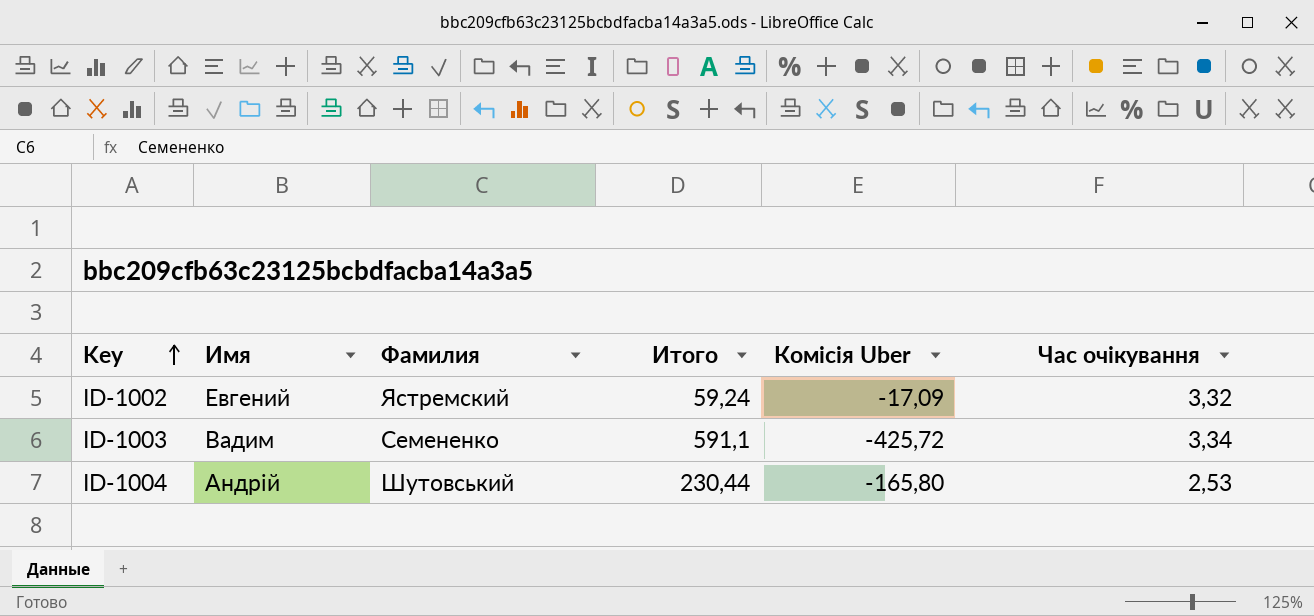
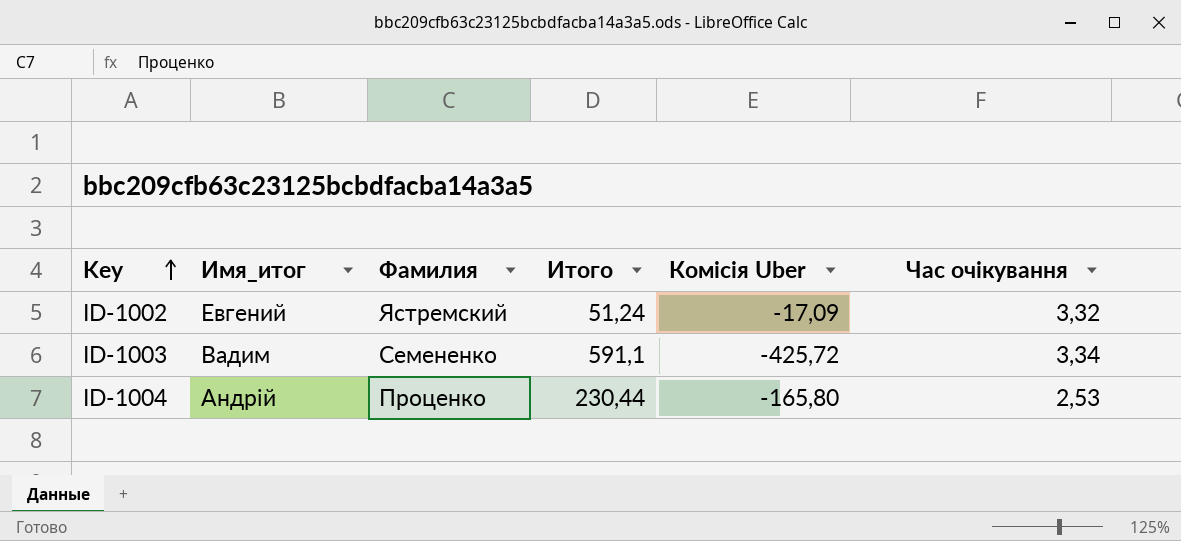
column name: Имя -> Имя_итог
ID-1002 | Итого: 59,24 -> 51,24
ID-1004 | Фамилия: Шутовський -> Проценко

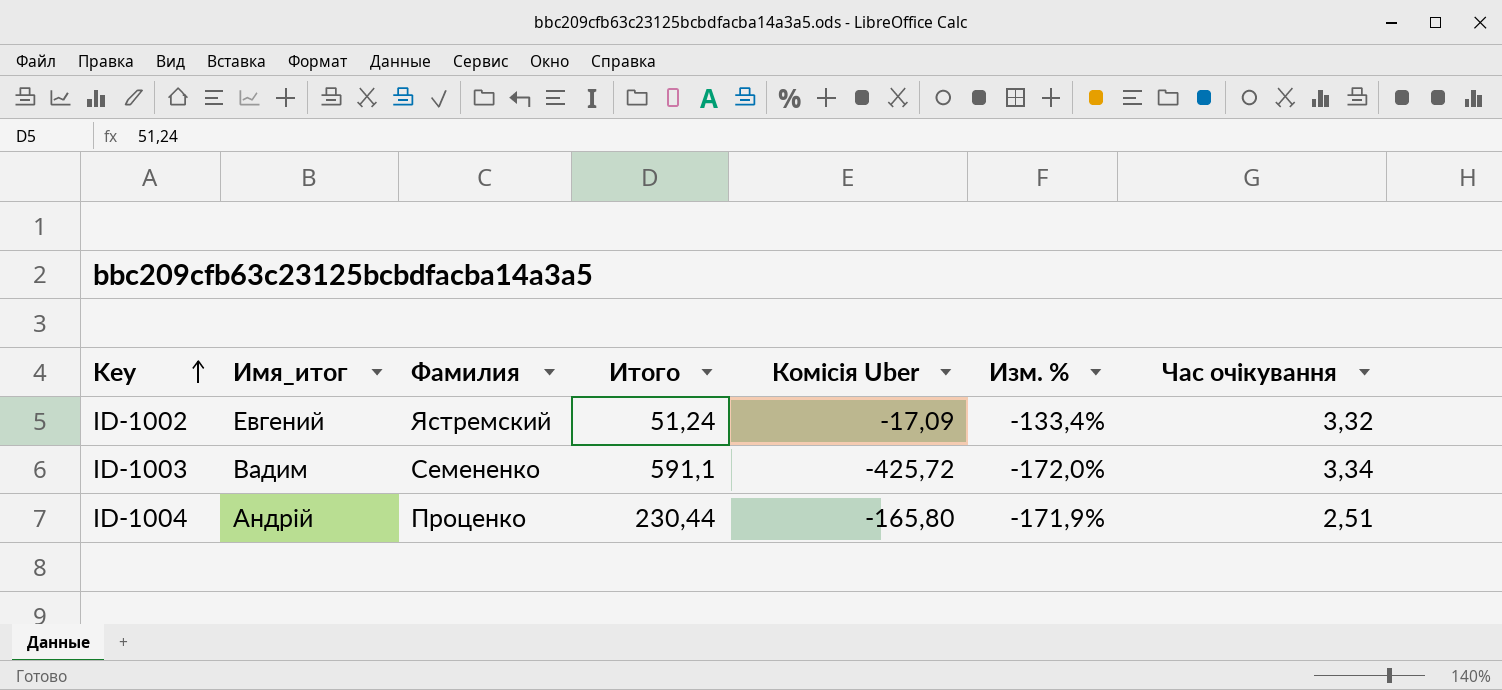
column Изм. % | formula: none -> ([Комісія Uber] - [Итого]) / [Итого]
ID-1004 | Час очікування: 2,53 -> 2,51

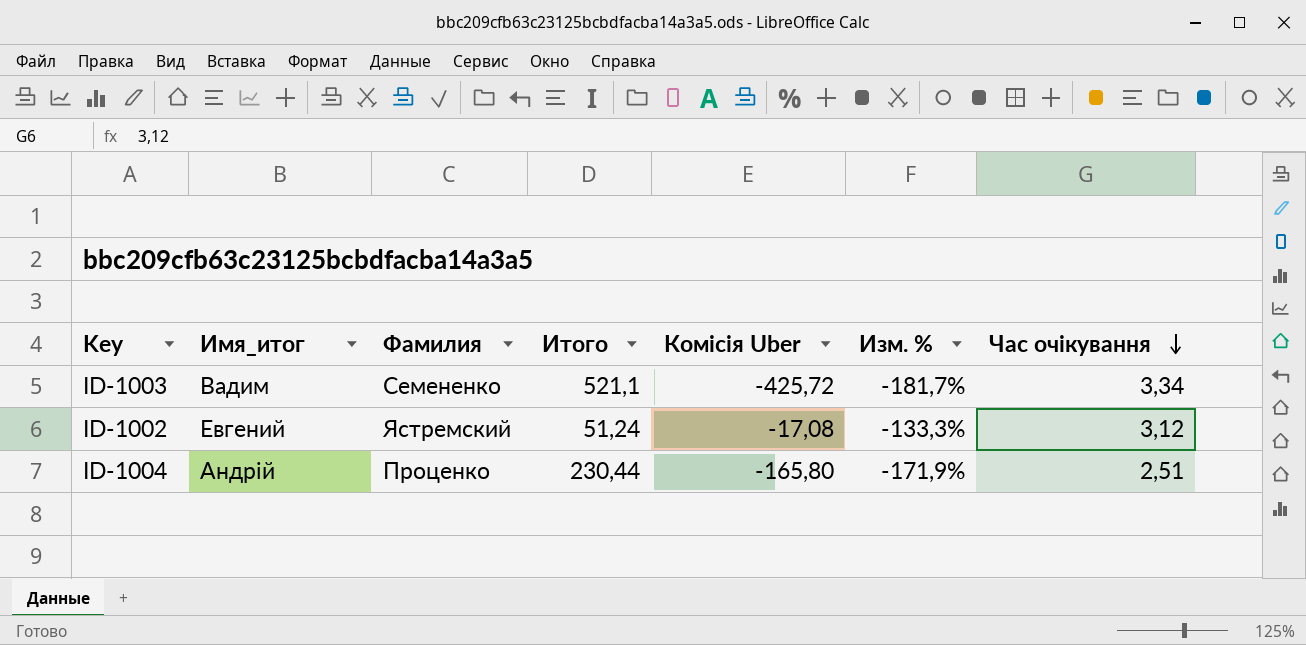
row order: Key ascending -> Час очікування descending
ID-1003 | Итого: 591,1 -> 521,1
ID-1003 | Изм. %: -172,0% -> -181,7%
ID-1002 | Комісія Uber: -17,09 -> -17,08
ID-1002 | Изм. %: -133,4% -> -133,3%
ID-1002 | Час очікування: 3,32 -> 3,12

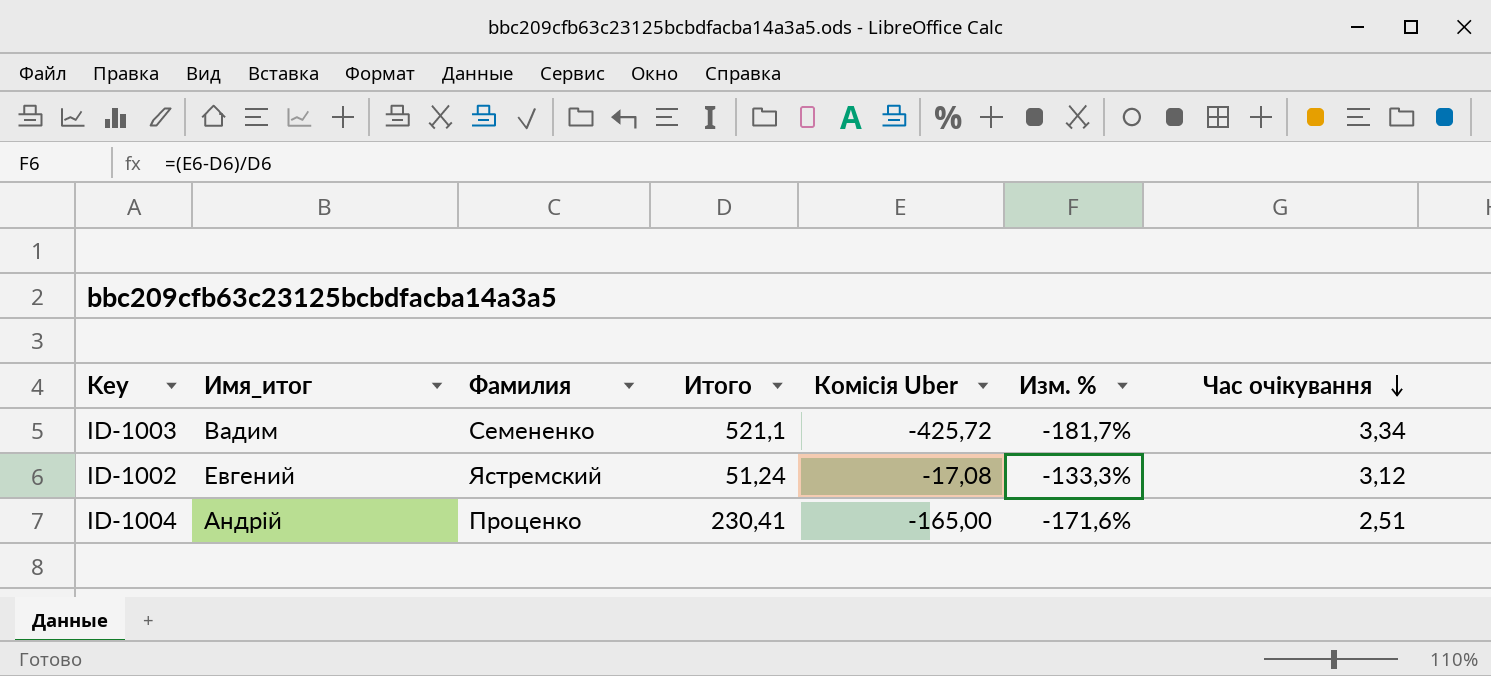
ID-1004 | Итого: 230,44 -> 230,41
ID-1004 | Комісія Uber: -165,80 -> -165,00
ID-1004 | Изм. %: -171,9% -> -171,6%

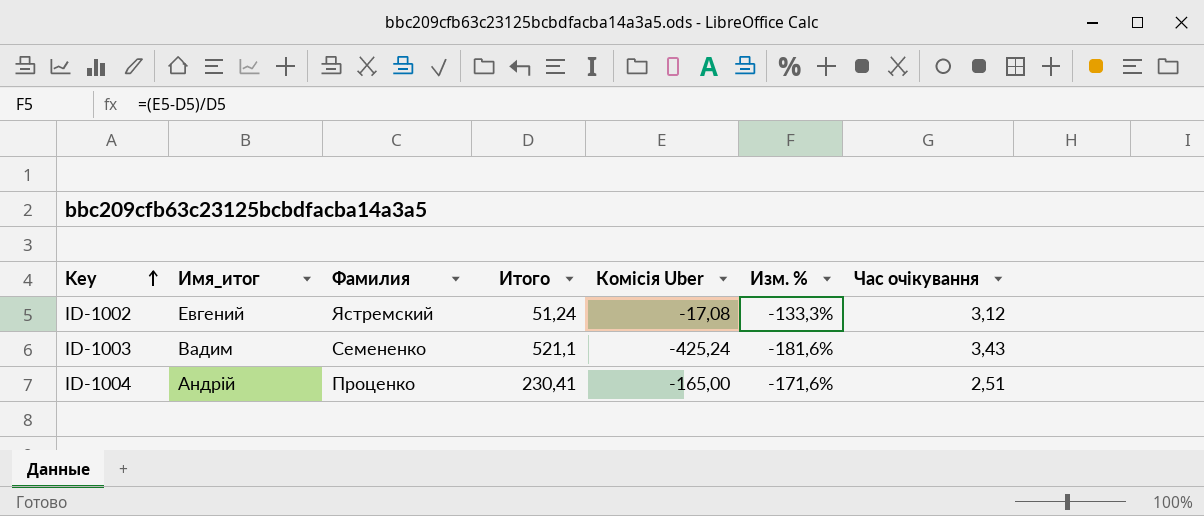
row order: Час очікування descending -> Key ascending
ID-1003 | Комісія Uber: -425,72 -> -425,24
ID-1003 | Изм. %: -181,7% -> -181,6%
ID-1003 | Час очікування: 3,34 -> 3,43

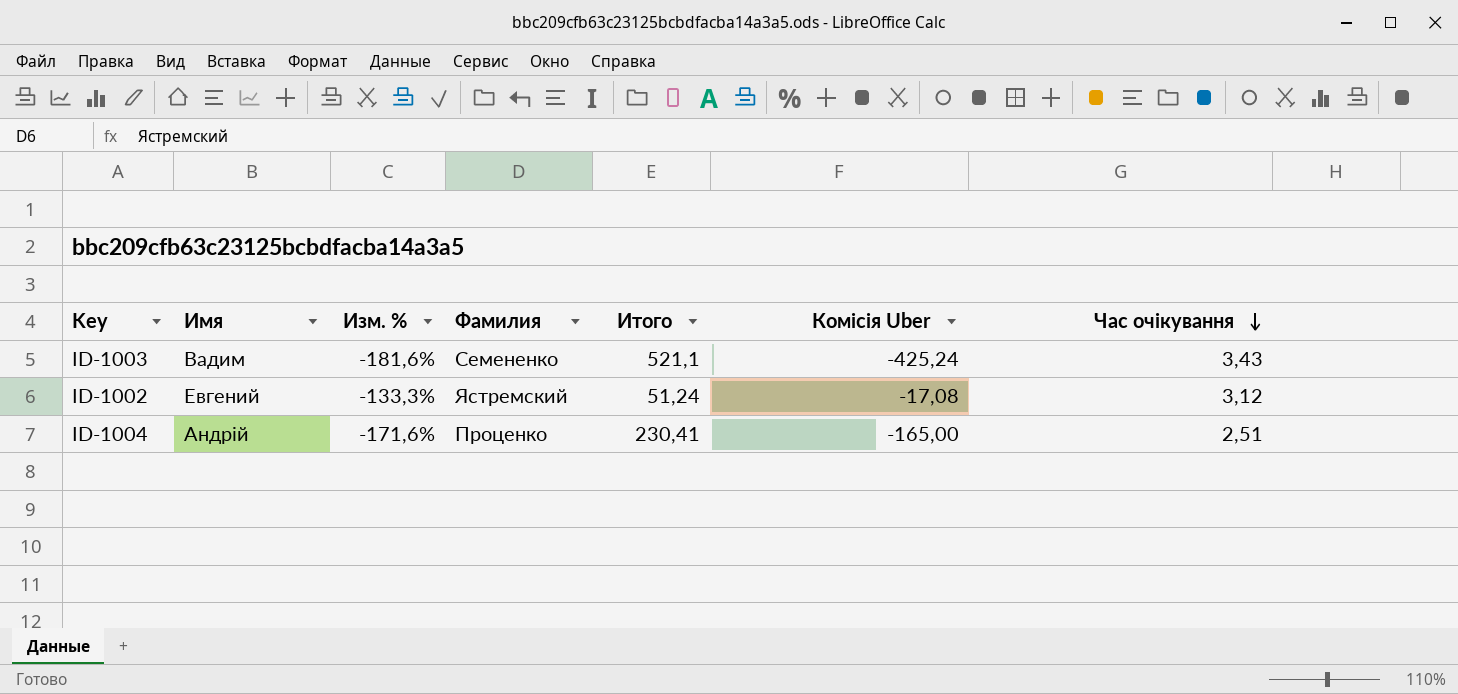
row order: Key ascending -> Час очікування descending
column name: Имя_итог -> Имя
column Изм. % | position: 6 -> 3

